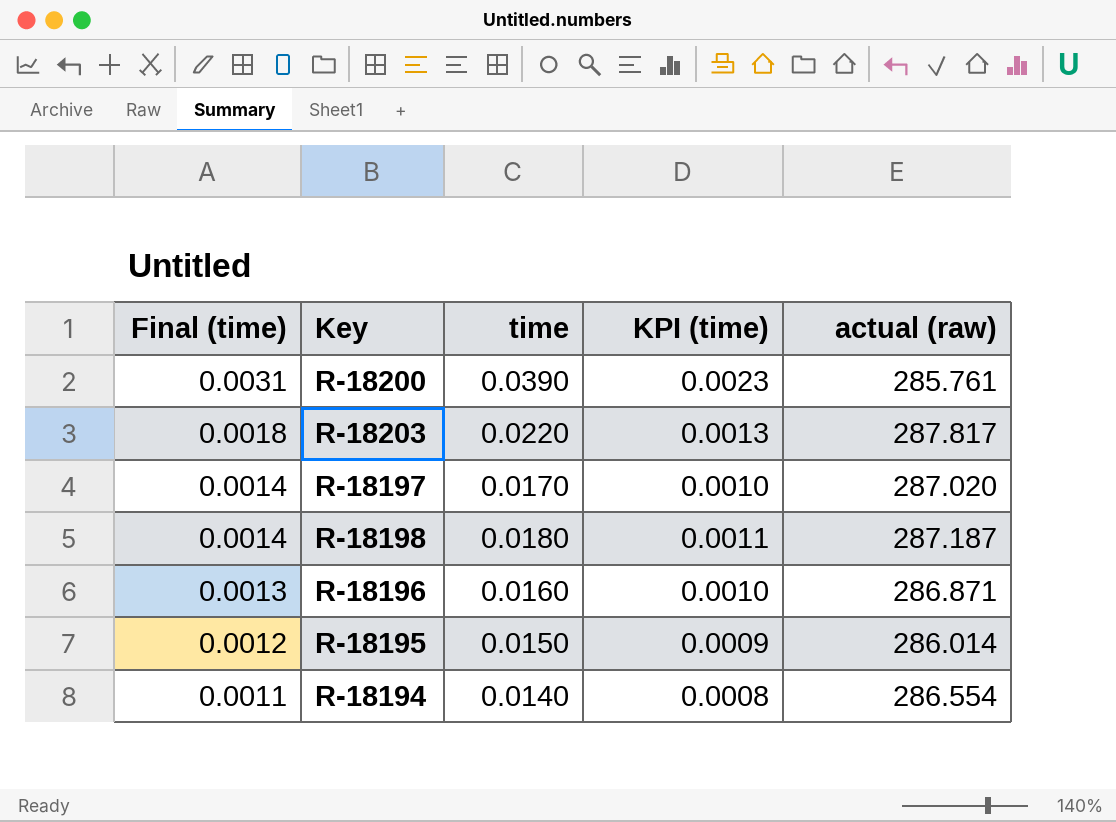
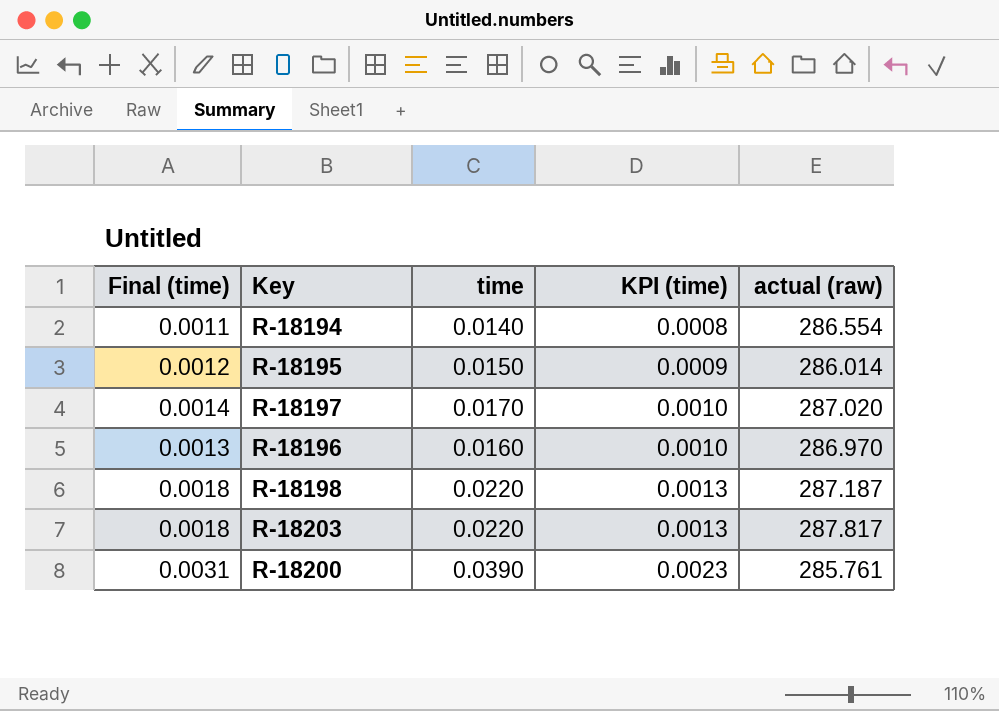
row order: Final (time) descending -> KPI (time) ascending
R-18196 | actual (raw): 286.871 -> 286.970
R-18198 | Final (time): 0.0014 -> 0.0018
R-18198 | time: 0.0180 -> 0.0220
R-18198 | KPI (time): 0.0011 -> 0.0013

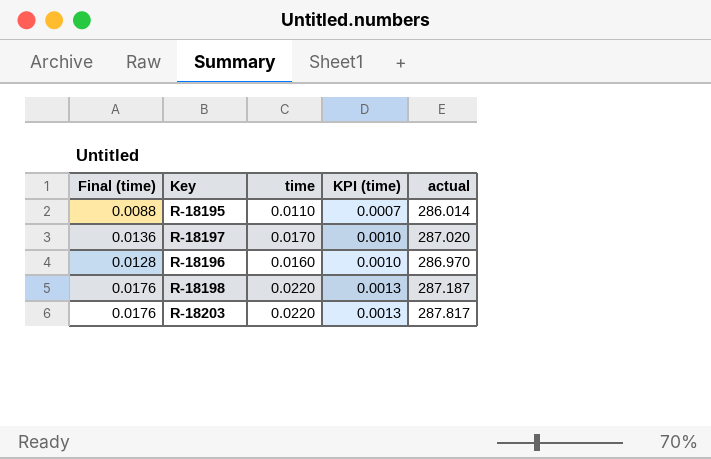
column Final (time) | formula: [time] * 0.08 -> [time] * 0.8
column name: actual (raw) -> actual
row R-18194: 0.0011 | 0.0140 | 0.0008 | 286.554 -> none
row R-18200: 0.0031 | 0.0390 | 0.0023 | 285.761 -> none
R-18195 | time: 0.0150 -> 0.0110
R-18195 | KPI (time): 0.0009 -> 0.0007

